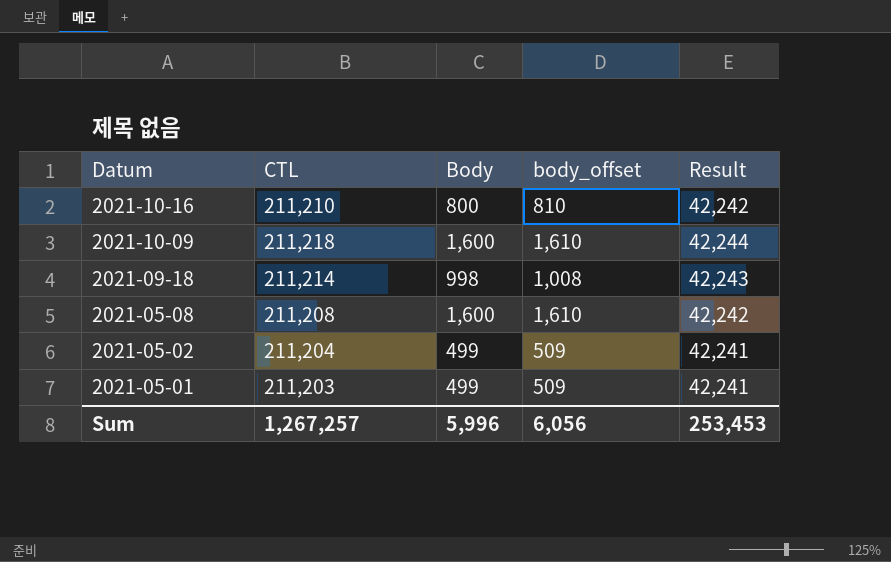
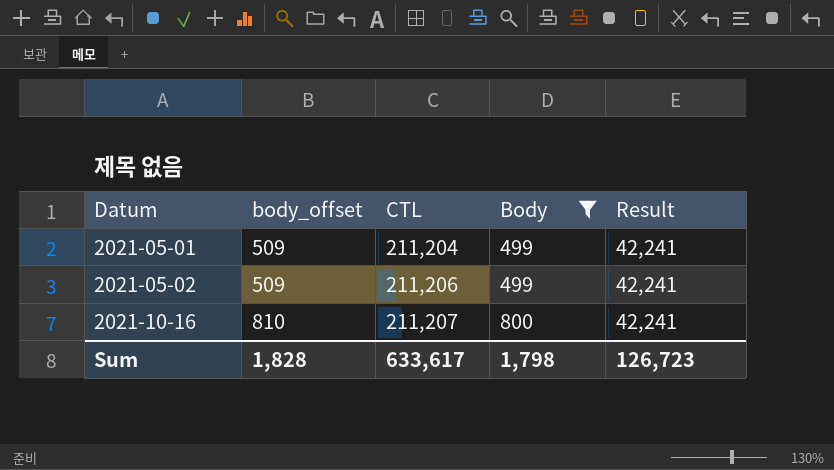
filter: none -> Body <= 800
row order: Datum descending -> Datum ascending
column body_offset | position: 4 -> 2
2021-05-01 | CTL: 211,203 -> 211,204
2021-05-02 | CTL: 211,204 -> 211,206
2021-10-16 | CTL: 211,210 -> 211,207
2021-10-16 | Result: 42,242 -> 42,241
Sum | body_offset: 6,056 -> 1,828
Sum | CTL: 1,267,257 -> 633,617
Sum | Body: 5,996 -> 1,798
Sum | Result: 253,453 -> 126,723

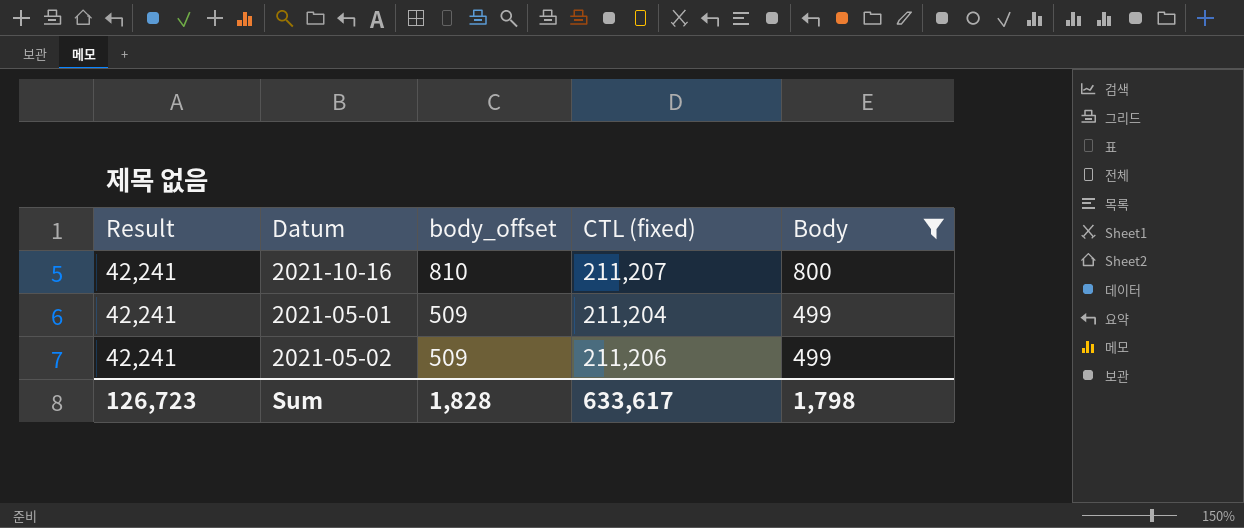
row order: Datum ascending -> body_offset descending
column Result | position: 5 -> 1
column name: CTL -> CTL (fixed)

